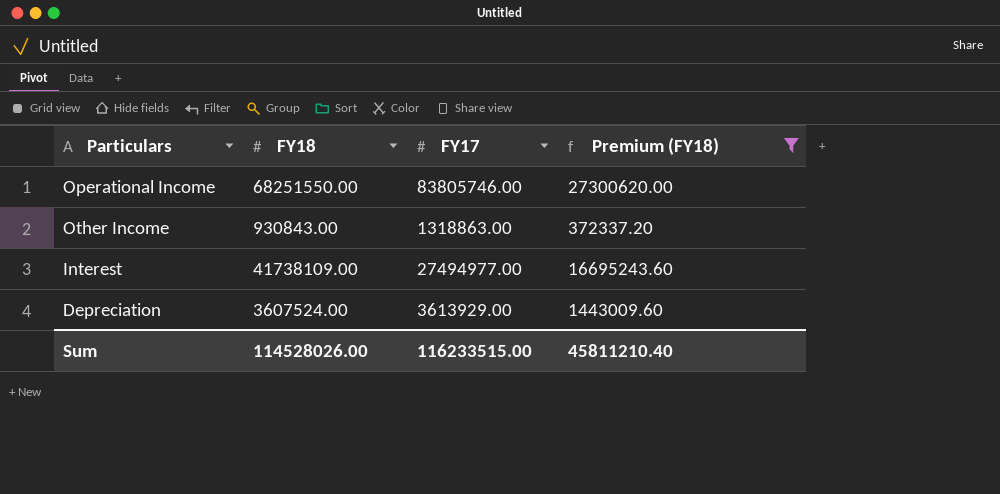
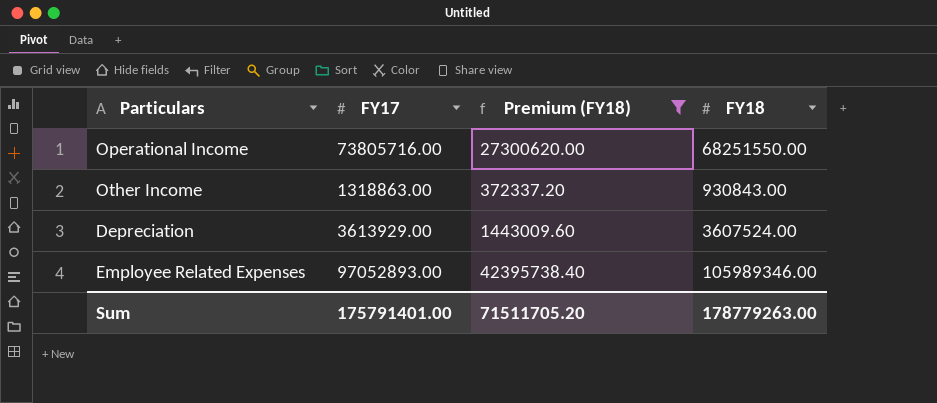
column FY18 | position: 2 -> 4
row Interest: 41738109.00 | 27494977.00 | 16695243.60 -> none
Operational Income | FY17: 83805746.00 -> 73805716.00
row Employee Related Expenses: none -> 97052893.00 | 42395738.40 | 105989346.00
Sum | FY17: 116233515.00 -> 175791401.00
Sum | Premium (FY18): 45811210.40 -> 71511705.20
Sum | FY18: 114528026.00 -> 178779263.00

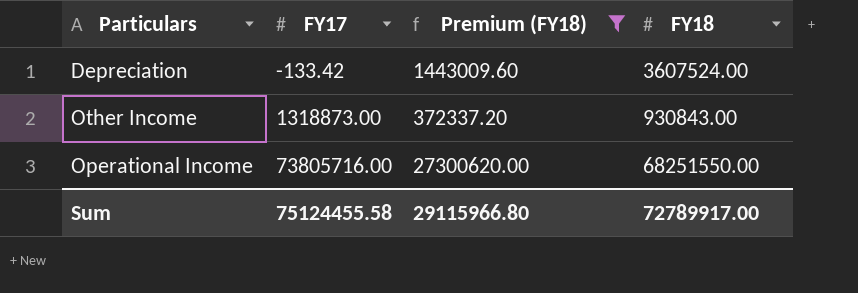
row order: none -> FY17 ascending
row Employee Related Expenses: 97052893.00 | 42395738.40 | 105989346.00 -> none
Depreciation | FY17: 3613929.00 -> -133.42
Other Income | FY17: 1318863.00 -> 1318873.00
Sum | FY17: 175791401.00 -> 75124455.58
Sum | Premium (FY18): 71511705.20 -> 29115966.80
Sum | FY18: 178779263.00 -> 72789917.00

